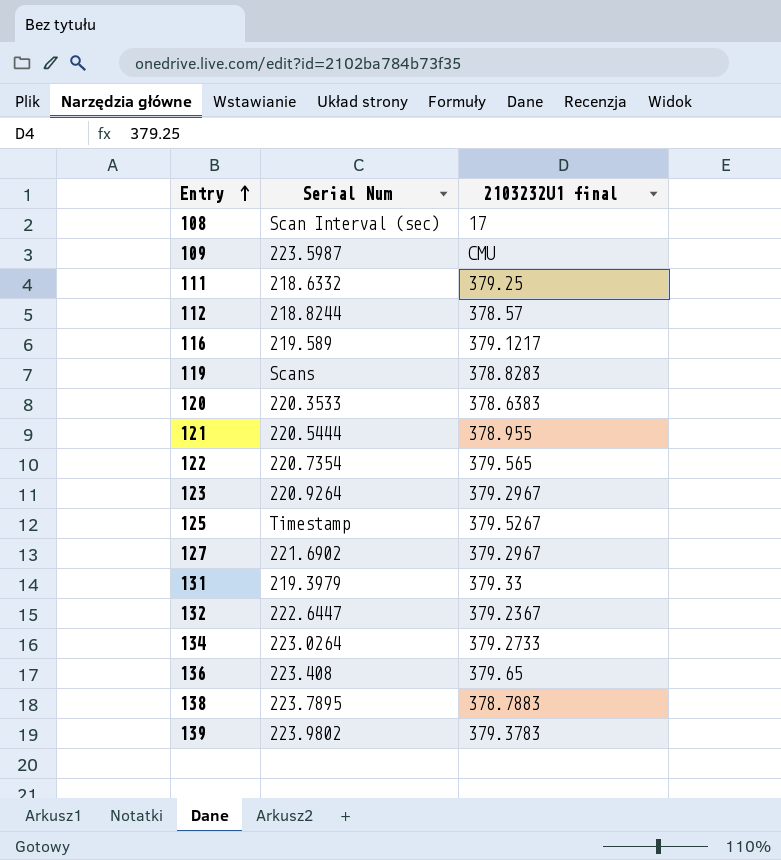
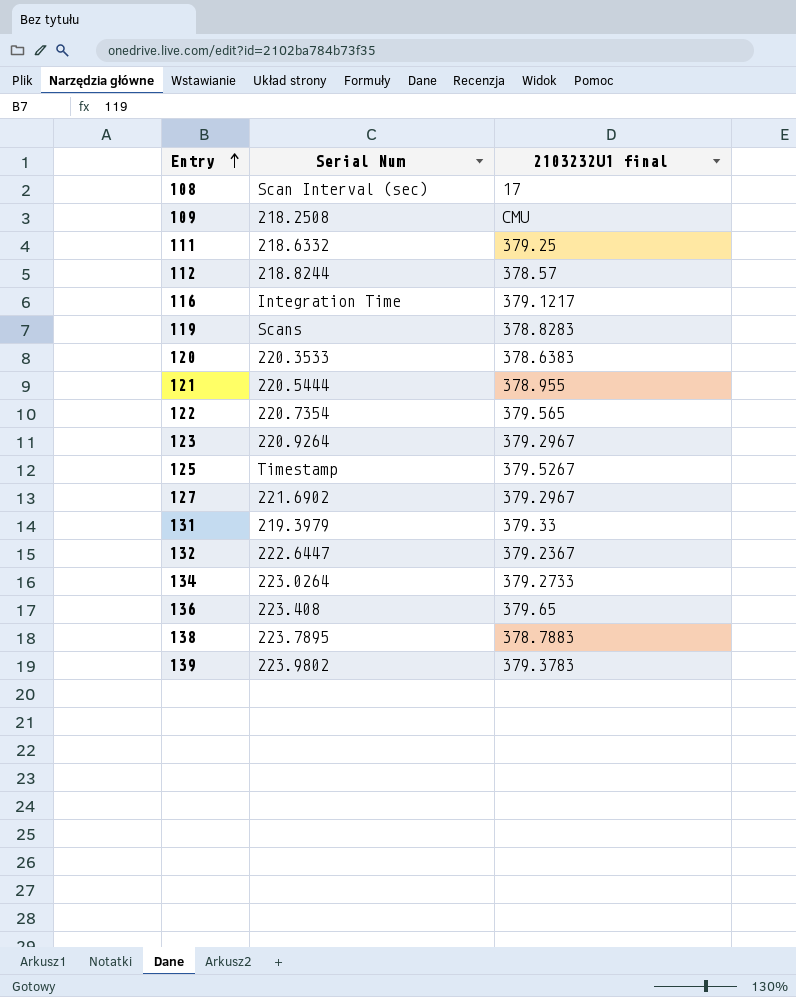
109 | Serial Num: 223.5987 -> 218.2508
116 | Serial Num: 219.589 -> Integration Time

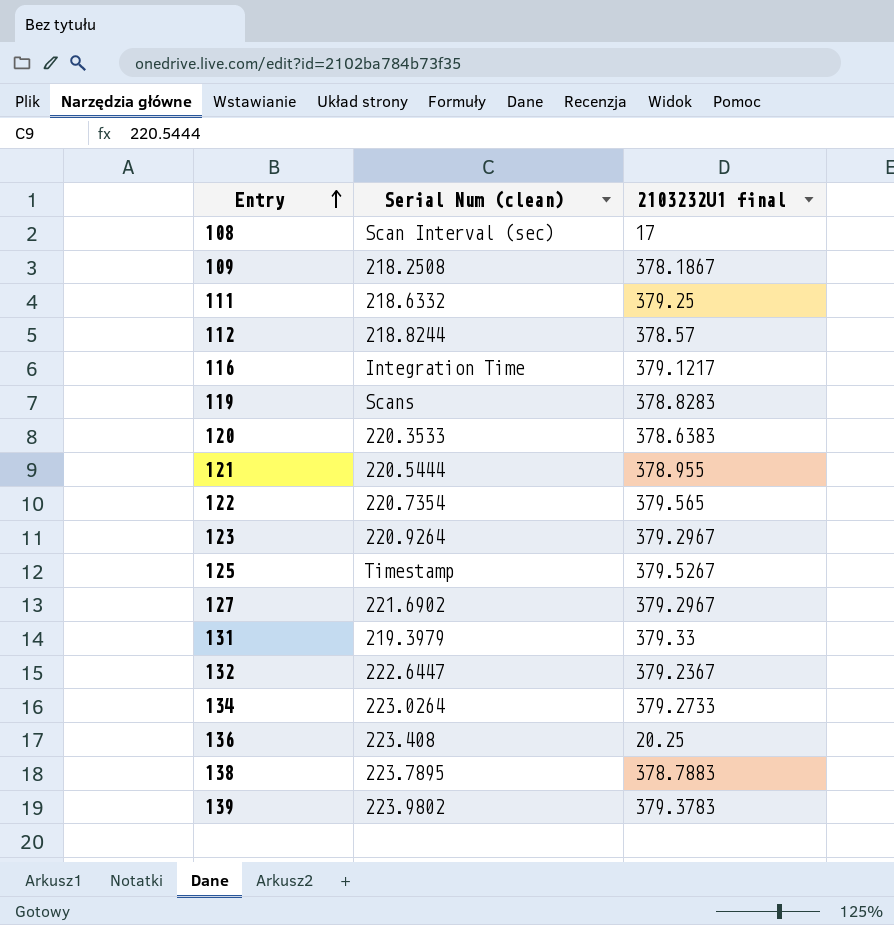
column name: Serial Num -> Serial Num (clean)
109 | 2103232U1 final: CMU -> 378.1867
136 | 2103232U1 final: 379.65 -> 20.25

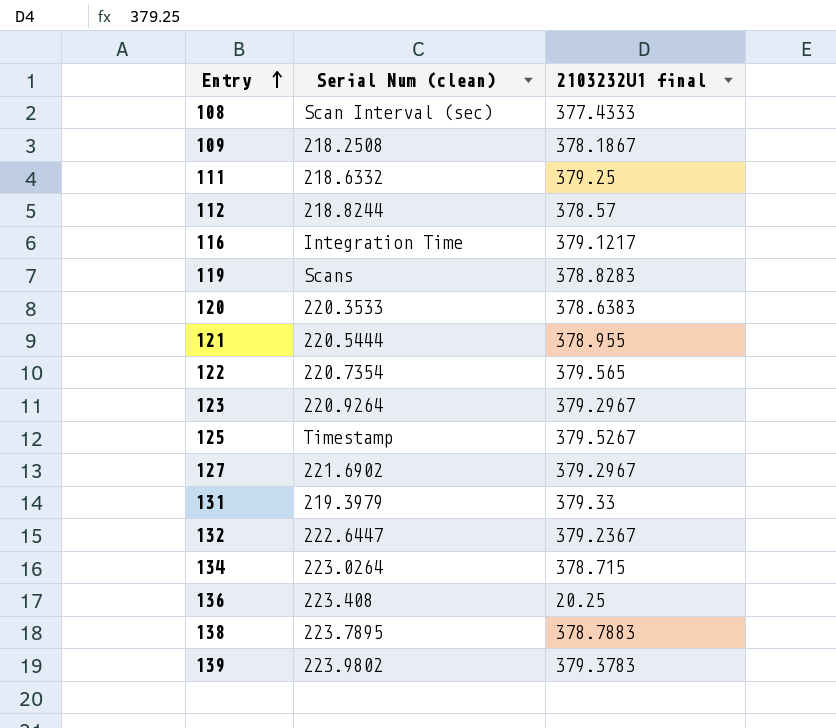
108 | 2103232U1 final: 17 -> 377.4333
134 | 2103232U1 final: 379.2733 -> 378.715

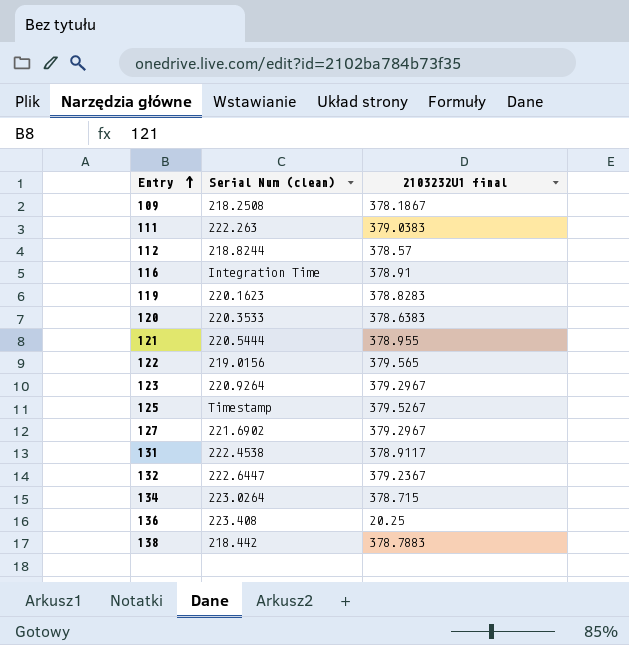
row 108: Scan Interval (sec) | 377.4333 -> none
row 139: 223.9802 | 379.3783 -> none
111 | Serial Num (clean): 218.6332 -> 222.263
111 | 2103232U1 final: 379.25 -> 379.0383
116 | 2103232U1 final: 379.1217 -> 378.91
119 | Serial Num (clean): Scans -> 220.1623
122 | Serial Num (clean): 220.7354 -> 219.0156
131 | Serial Num (clean): 219.3979 -> 222.4538
131 | 2103232U1 final: 379.33 -> 378.9117
138 | Serial Num (clean): 223.7895 -> 218.442

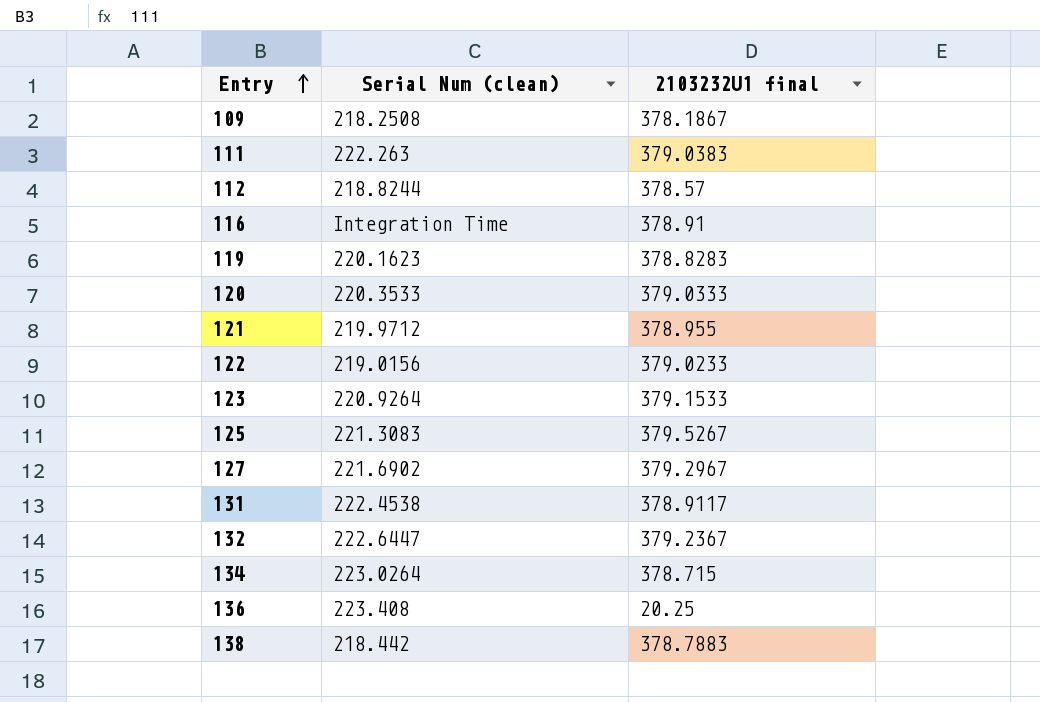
120 | 2103232U1 final: 378.6383 -> 379.0333
121 | Serial Num (clean): 220.5444 -> 219.9712
122 | 2103232U1 final: 379.565 -> 379.0233
123 | 2103232U1 final: 379.2967 -> 379.1533
125 | Serial Num (clean): Timestamp -> 221.3083

